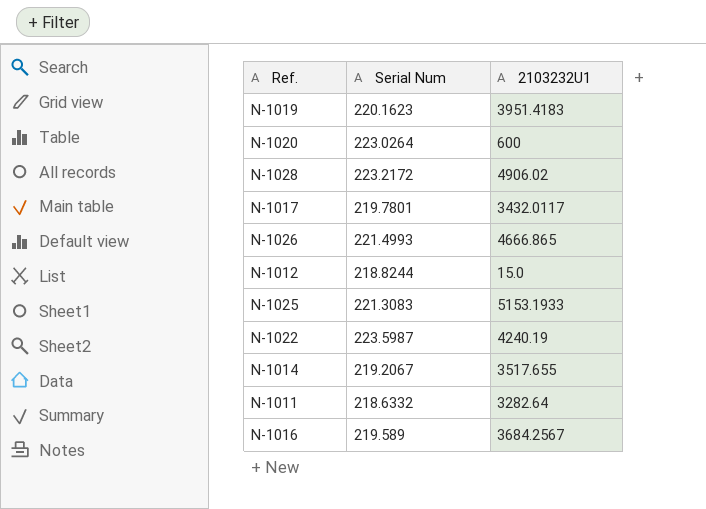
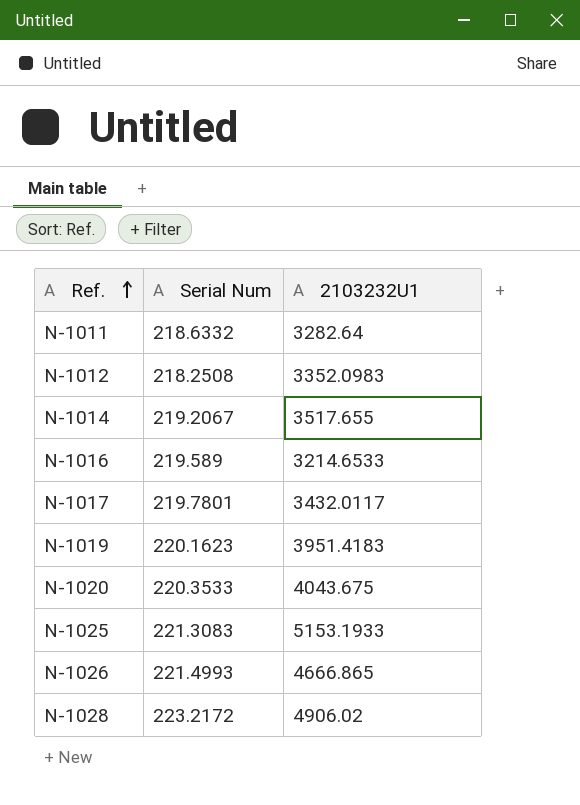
row order: none -> Ref. ascending
row N-1022: 223.5987 | 4240.19 -> none
N-1012 | Serial Num: 218.8244 -> 218.2508
N-1012 | 2103232U1: 15.0 -> 3352.0983
N-1016 | 2103232U1: 3684.2567 -> 3214.6533
N-1020 | Serial Num: 223.0264 -> 220.3533
N-1020 | 2103232U1: 600 -> 4043.675

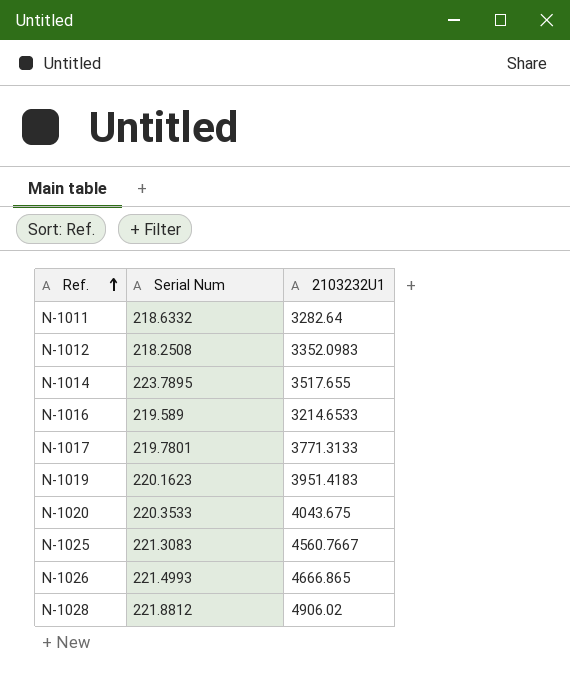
N-1014 | Serial Num: 219.2067 -> 223.7895
N-1017 | 2103232U1: 3432.0117 -> 3771.3133
N-1025 | 2103232U1: 5153.1933 -> 4560.7667
N-1028 | Serial Num: 223.2172 -> 221.8812

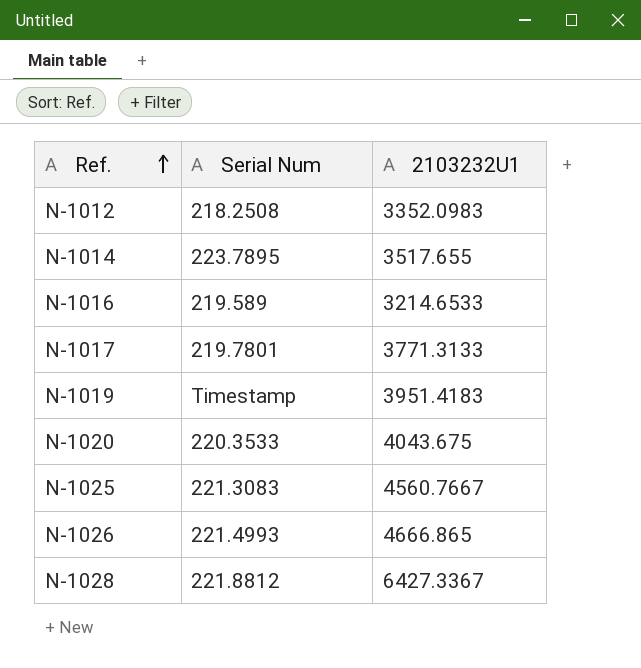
row N-1011: 218.6332 | 3282.64 -> none
N-1019 | Serial Num: 220.1623 -> Timestamp
N-1028 | 2103232U1: 4906.02 -> 6427.3367

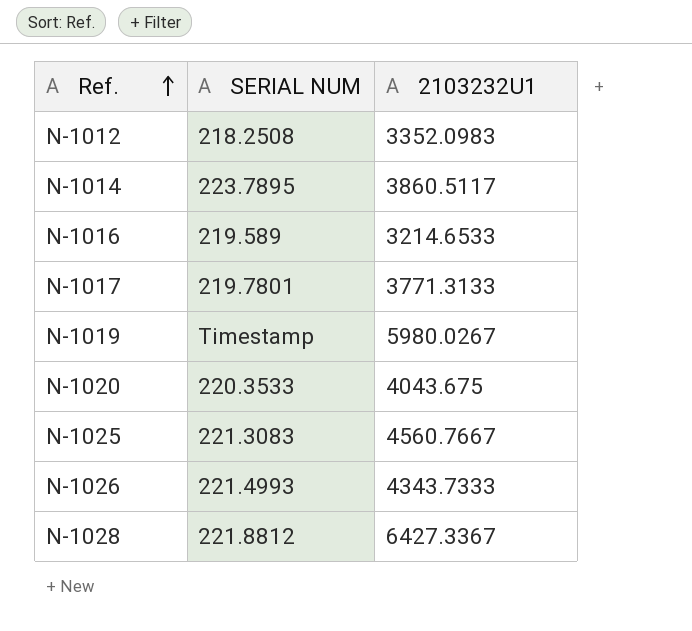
column name: Serial Num -> SERIAL NUM
N-1014 | 2103232U1: 3517.655 -> 3860.5117
N-1019 | 2103232U1: 3951.4183 -> 5980.0267
N-1026 | 2103232U1: 4666.865 -> 4343.7333

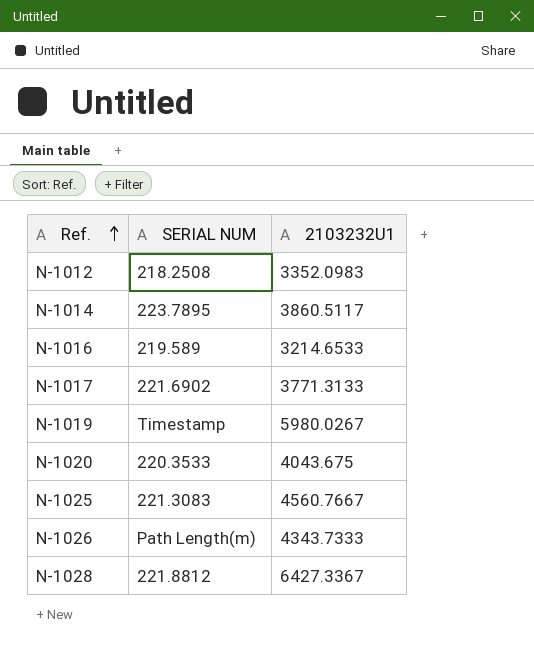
N-1017 | SERIAL NUM: 219.7801 -> 221.6902
N-1026 | SERIAL NUM: 221.4993 -> Path Length(m)

